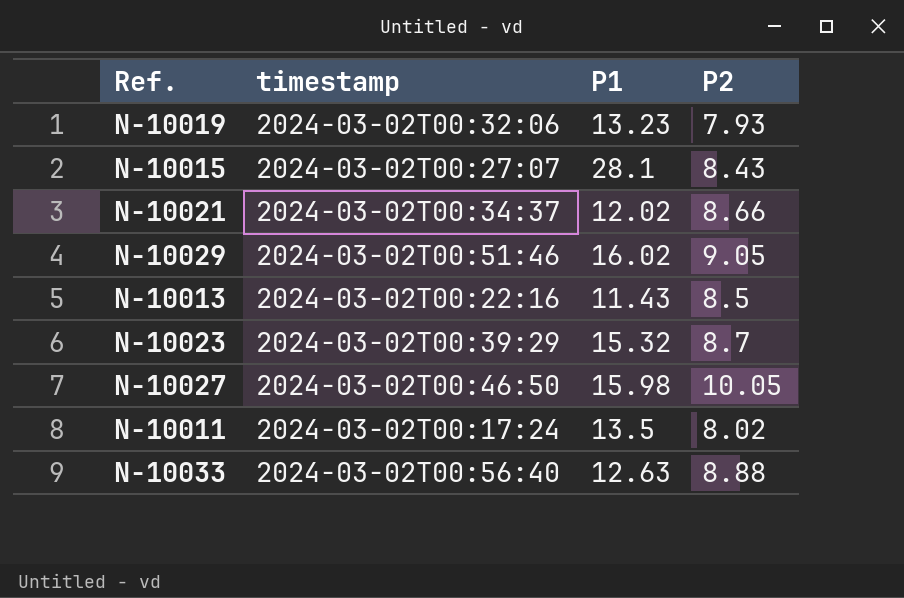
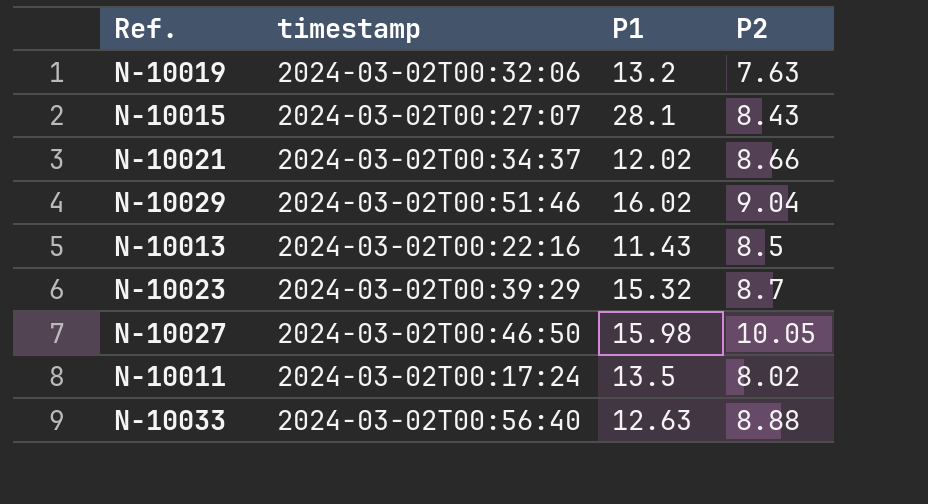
N-10019 | P1: 13.23 -> 13.2
N-10019 | P2: 7.93 -> 7.63
N-10029 | P2: 9.05 -> 9.04

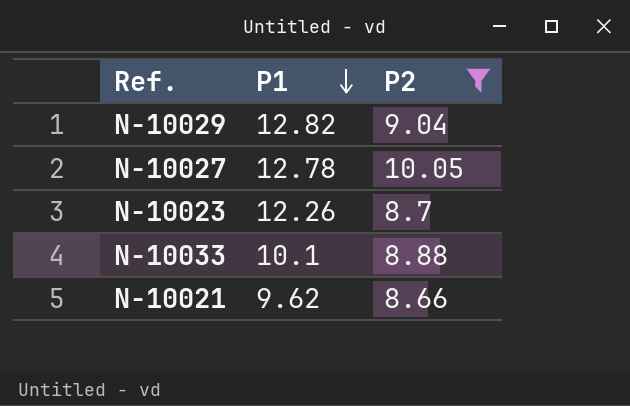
filter: none -> P2 >= 8.66
row order: none -> P1 descending
column timestamp | position: 2 -> none
N-10029 | P1: 16.02 -> 12.82
N-10027 | P1: 15.98 -> 12.78
N-10023 | P1: 15.32 -> 12.26
N-10033 | P1: 12.63 -> 10.1
N-10021 | P1: 12.02 -> 9.62

